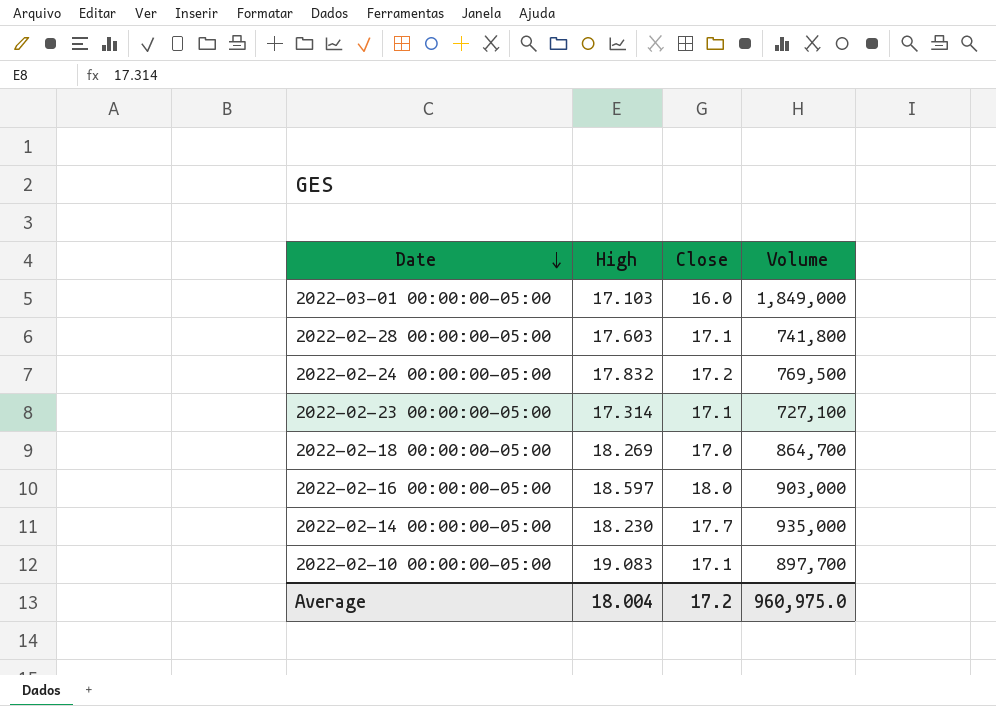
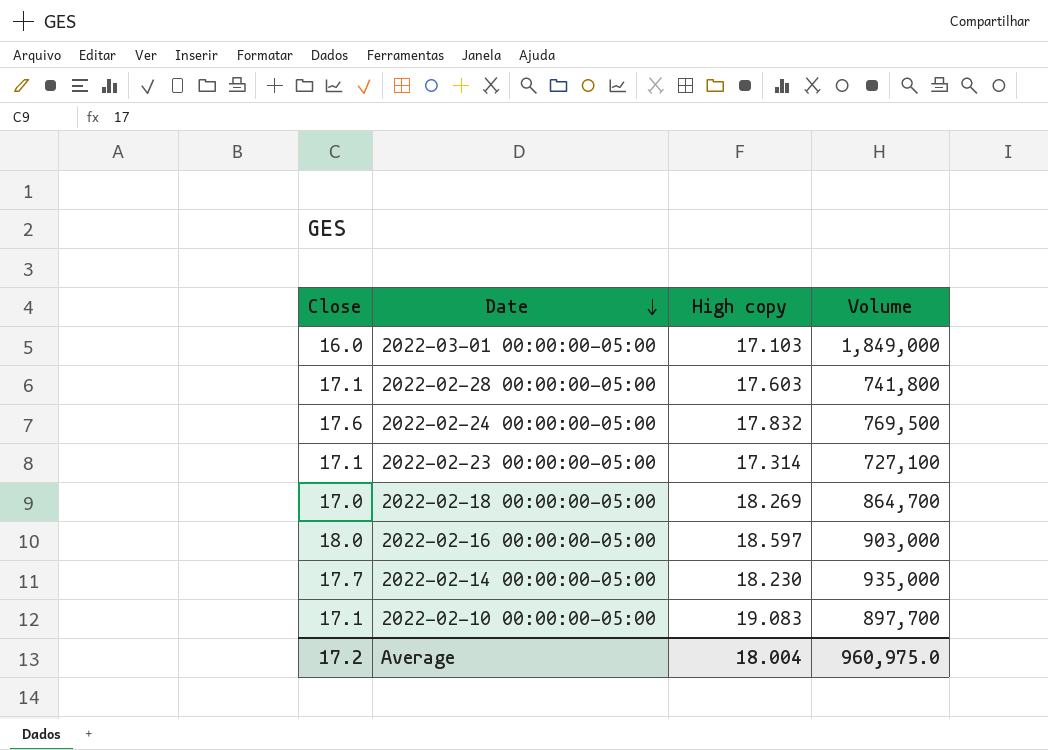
column Close | position: 3 -> 1
column name: High -> High copy
2022-02-24 00:00:00-05:00 | Close: 17.2 -> 17.6

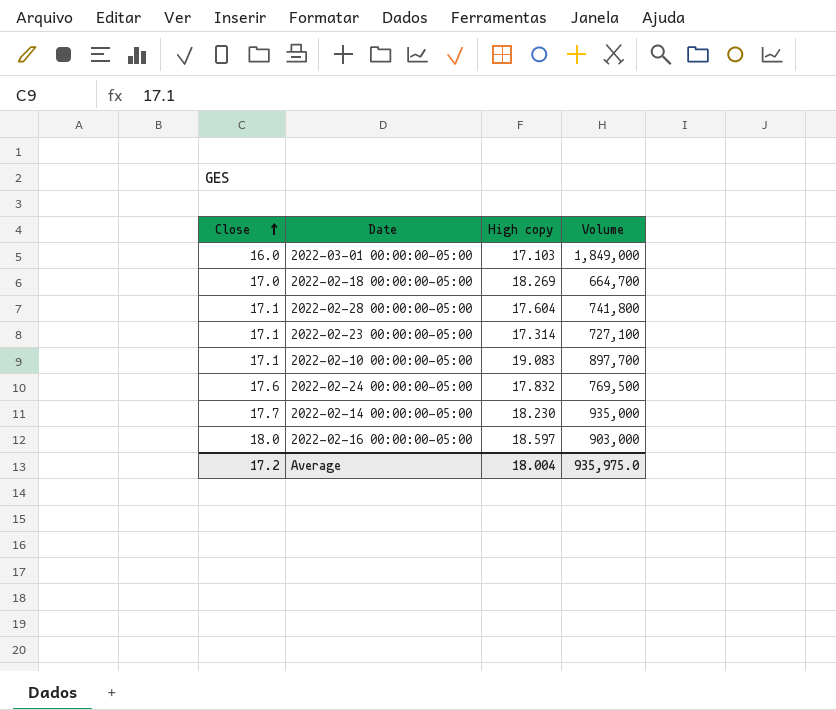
row order: Date descending -> Close ascending
2022-02-18 00:00:00-05:00 | Volume: 864,700 -> 664,700
2022-02-28 00:00:00-05:00 | High copy: 17.603 -> 17.604
Average | Volume: 960,975.0 -> 935,975.0

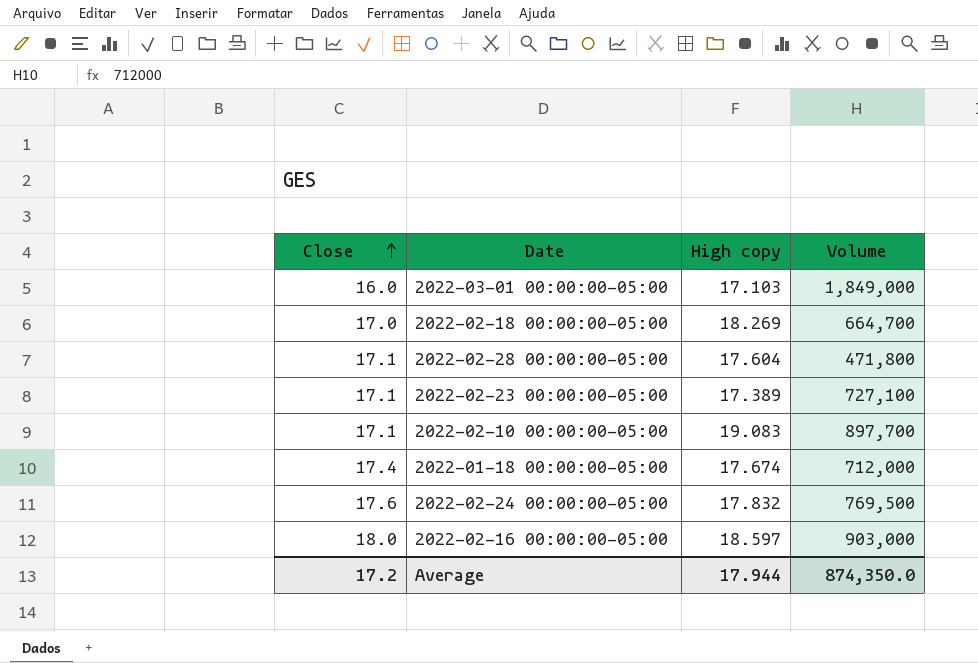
row 2022-02-14 00:00:00-05:00: 17.7 | 18.230 | 935,000 -> none
2022-02-28 00:00:00-05:00 | Volume: 741,800 -> 471,800
2022-02-23 00:00:00-05:00 | High copy: 17.314 -> 17.389
row 2022-01-18 00:00:00-05:00: none -> 17.4 | 17.674 | 712,000
Average | High copy: 18.004 -> 17.944
Average | Volume: 935,975.0 -> 874,350.0

